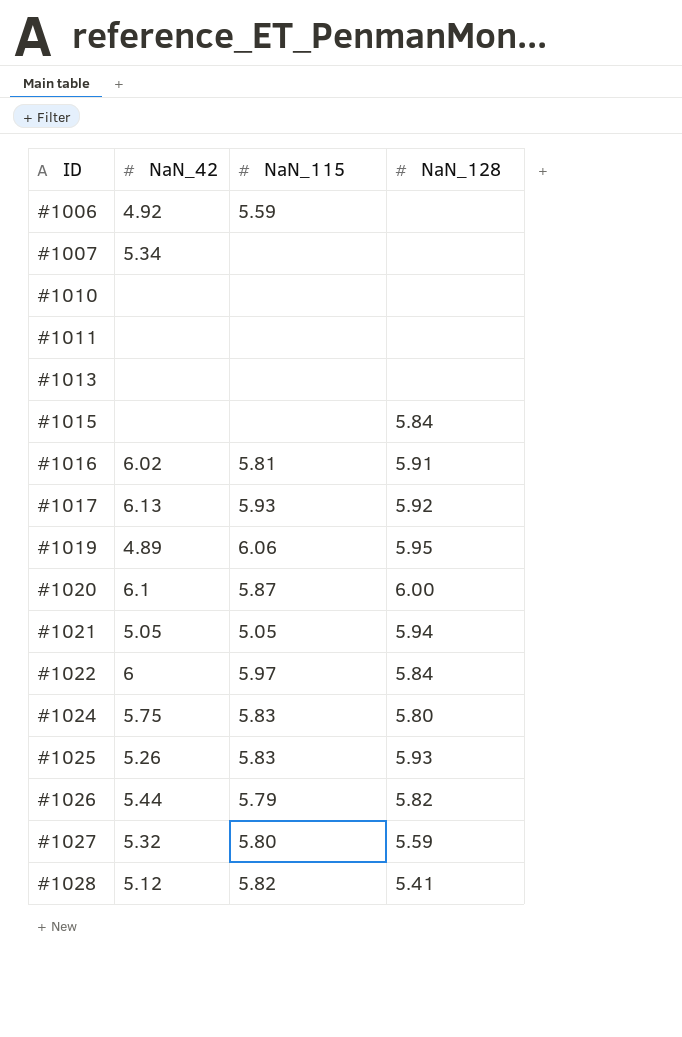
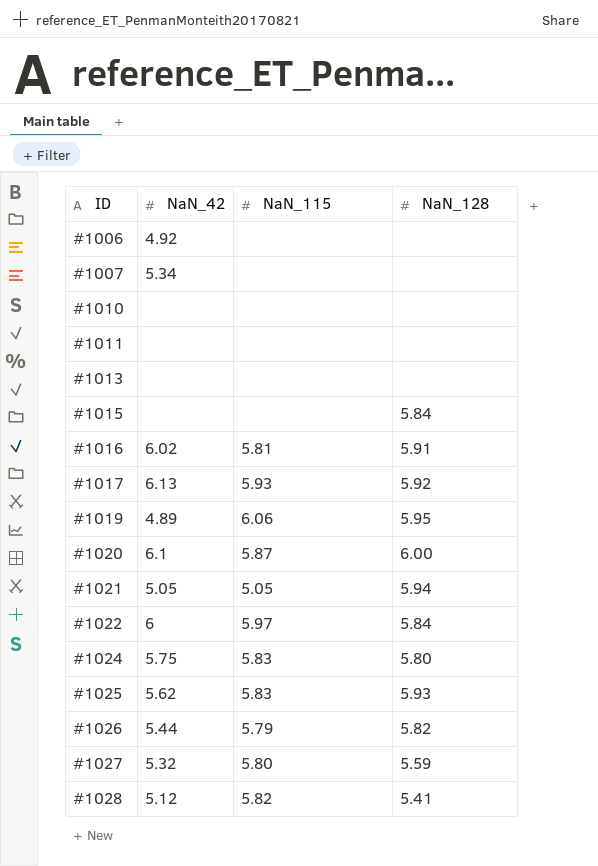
#1006 | NaN_115: 5.59 -> none
#1025 | NaN_42: 5.26 -> 5.62

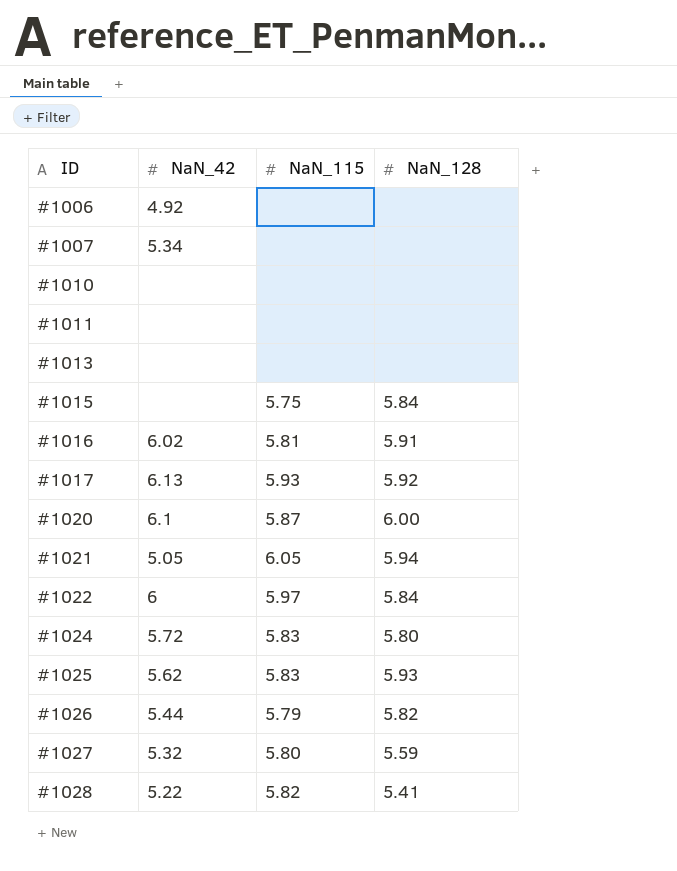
row #1019: 4.89 | 6.06 | 5.95 -> none
#1015 | NaN_115: none -> 5.75
#1021 | NaN_115: 5.05 -> 6.05
#1024 | NaN_42: 5.75 -> 5.72
#1028 | NaN_42: 5.12 -> 5.22

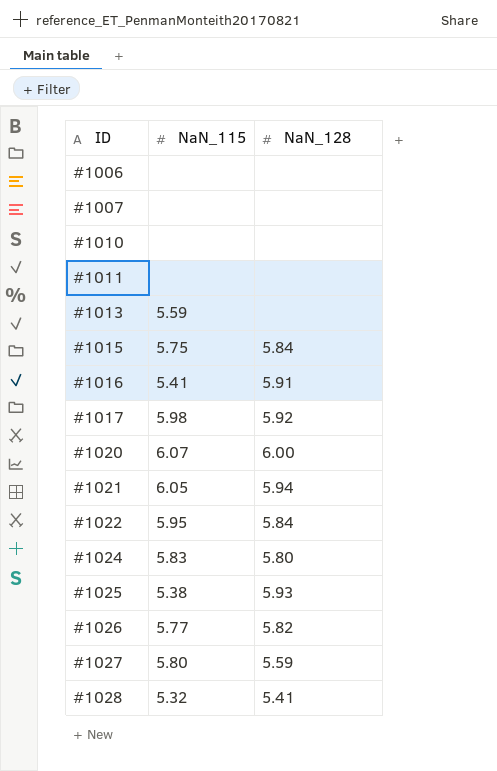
column NaN_42 | position: 2 -> none
#1013 | NaN_115: none -> 5.59
#1016 | NaN_115: 5.81 -> 5.41
#1017 | NaN_115: 5.93 -> 5.98
#1020 | NaN_115: 5.87 -> 6.07
#1022 | NaN_115: 5.97 -> 5.95
#1025 | NaN_115: 5.83 -> 5.38
#1026 | NaN_115: 5.79 -> 5.77
#1028 | NaN_115: 5.82 -> 5.32

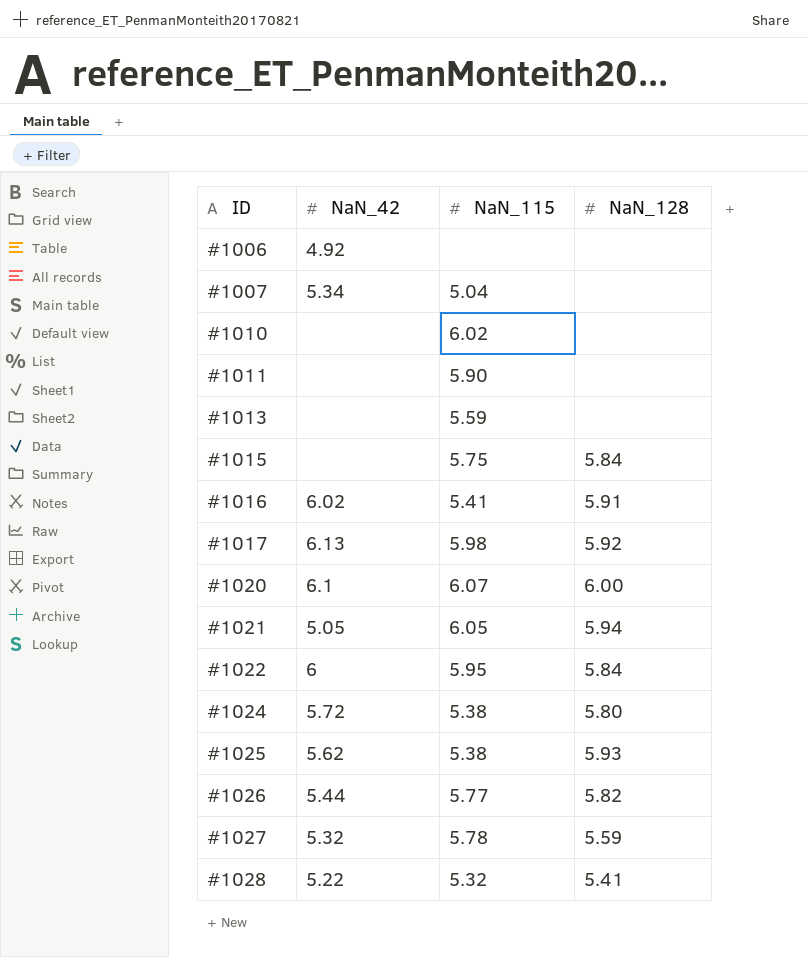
column NaN_42 | position: none -> 2
#1007 | NaN_115: none -> 5.04
#1010 | NaN_115: none -> 6.02
#1011 | NaN_115: none -> 5.90
#1024 | NaN_115: 5.83 -> 5.38
#1027 | NaN_115: 5.80 -> 5.78

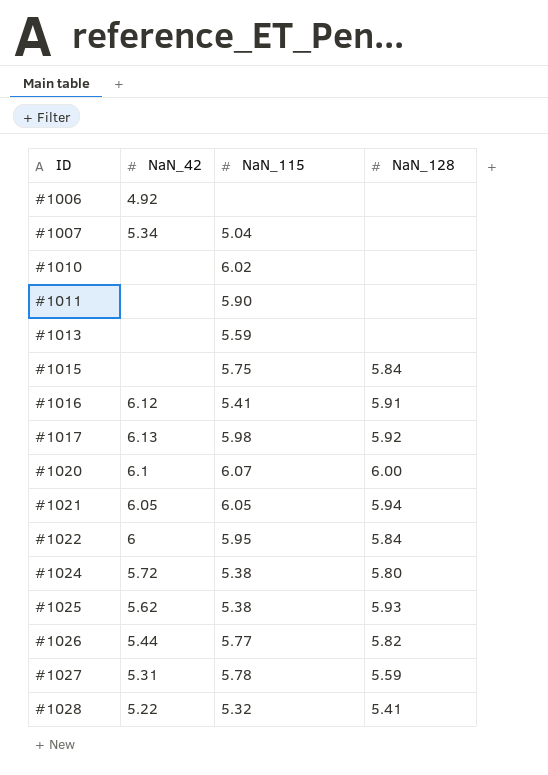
#1016 | NaN_42: 6.02 -> 6.12
#1021 | NaN_42: 5.05 -> 6.05
#1027 | NaN_42: 5.32 -> 5.31

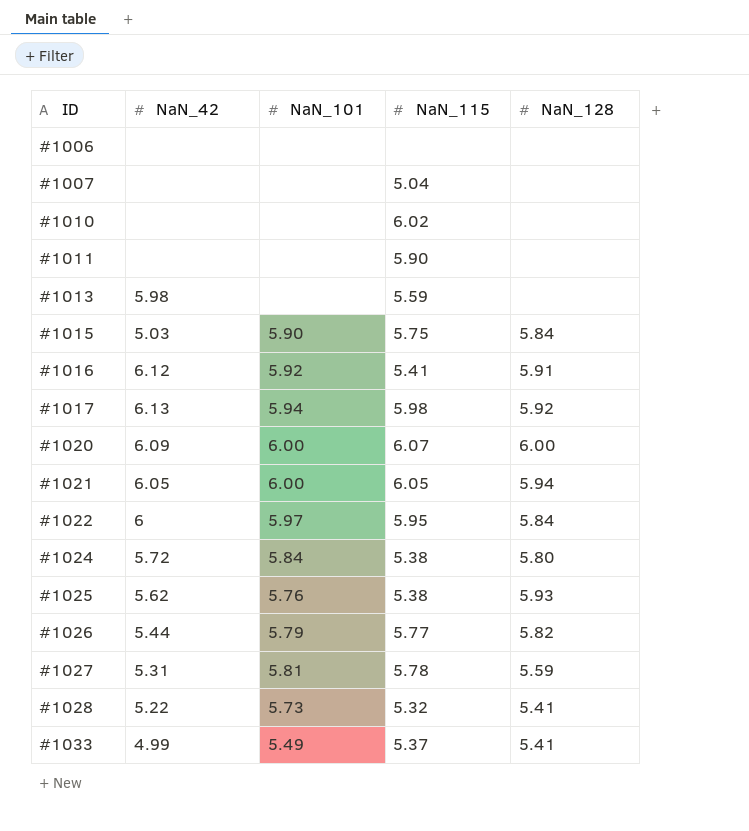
column NaN_101 | position: none -> 3
#1006 | NaN_42: 4.92 -> none
#1007 | NaN_42: 5.34 -> none
#1013 | NaN_42: none -> 5.98
#1015 | NaN_42: none -> 5.03
#1020 | NaN_42: 6.1 -> 6.09
row #1033: none -> 4.99 | 5.49 | 5.37 | 5.41

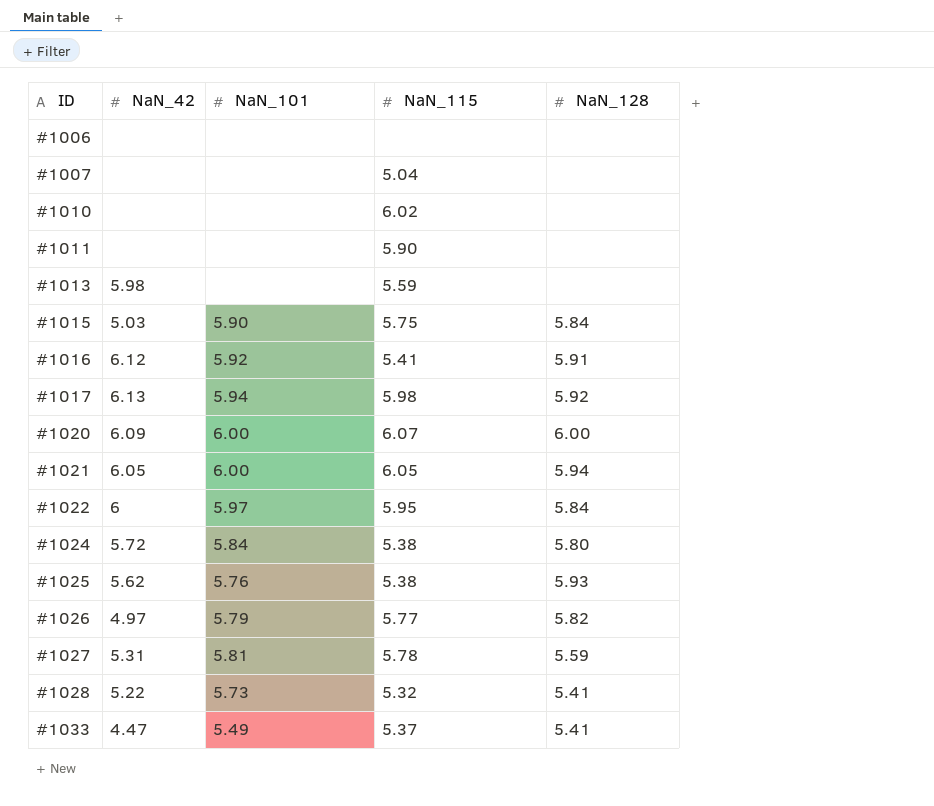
#1026 | NaN_42: 5.44 -> 4.97
#1033 | NaN_42: 4.99 -> 4.47

